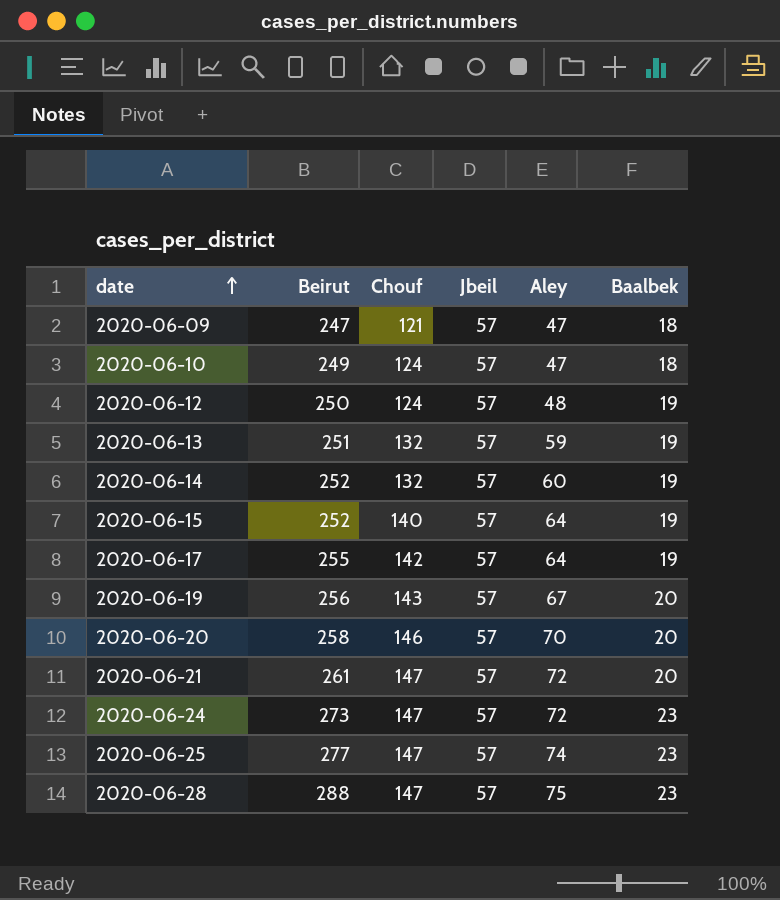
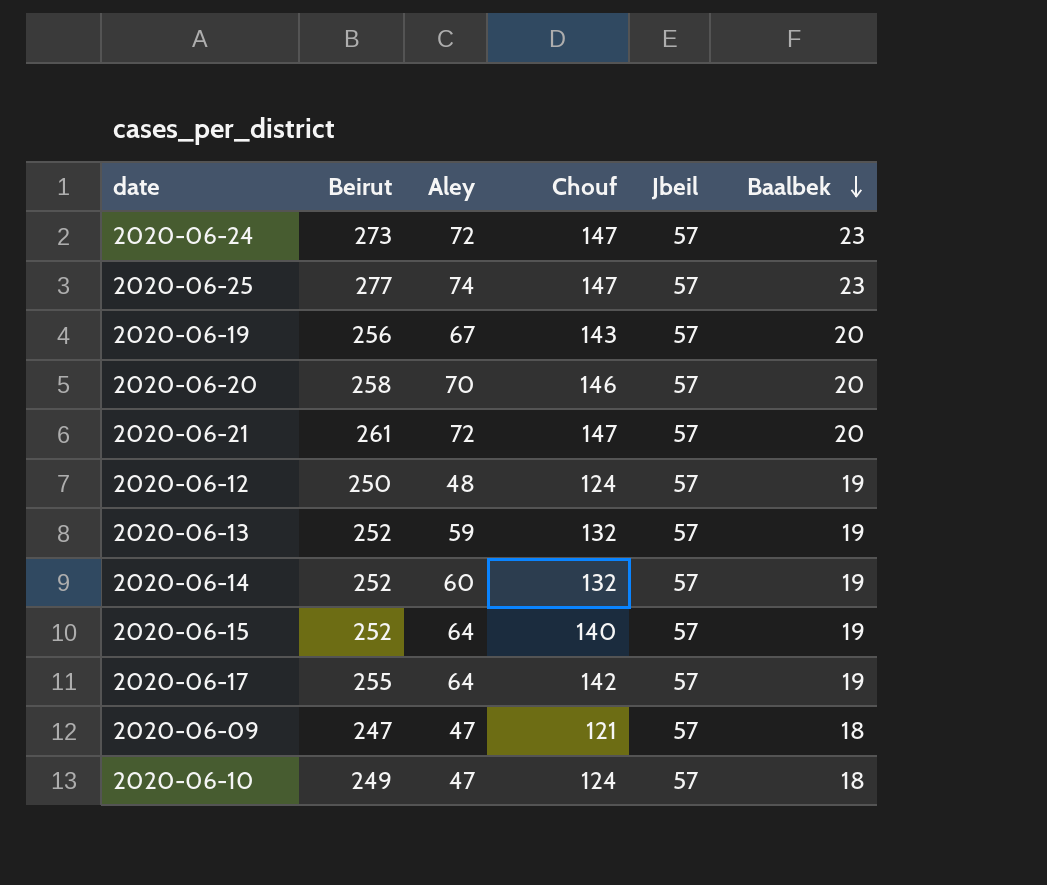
row order: date ascending -> Baalbek descending
column Aley | position: 5 -> 3
row 2020-06-28: 288 | 147 | 57 | 75 | 23 -> none
2020-06-13 | Beirut: 251 -> 252

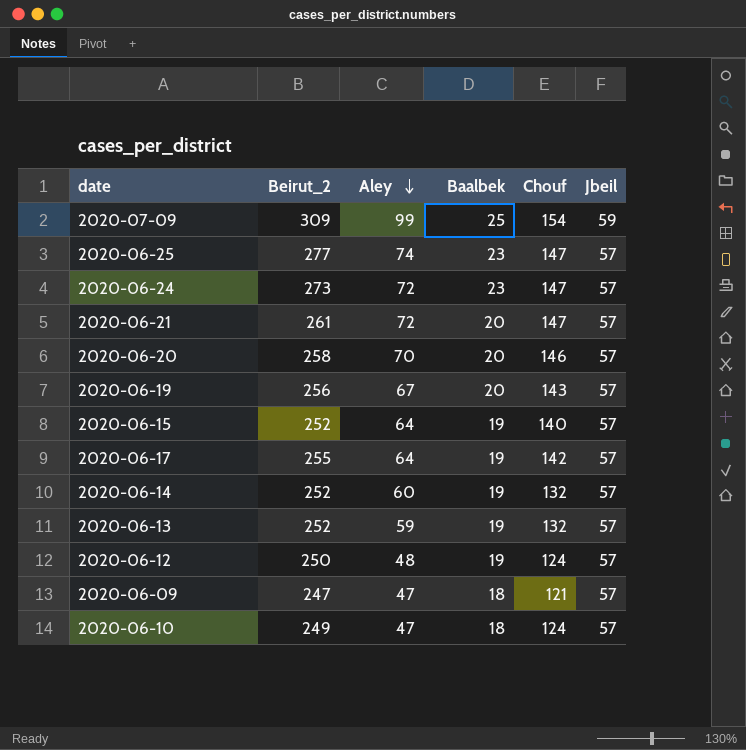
row order: Baalbek descending -> Aley descending
column name: Beirut -> Beirut_2
column Baalbek | position: 6 -> 4
row 2020-07-09: none -> 309 | 99 | 25 | 154 | 59

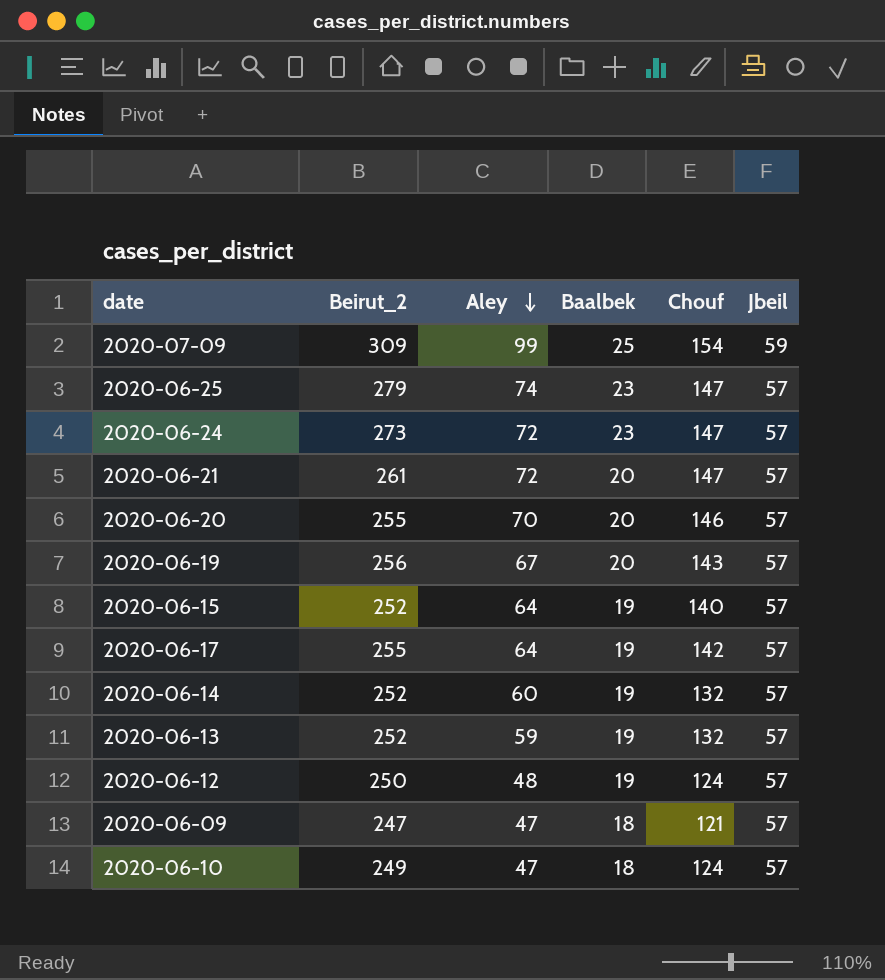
2020-06-25 | Beirut_2: 277 -> 279
2020-06-20 | Beirut_2: 258 -> 255

